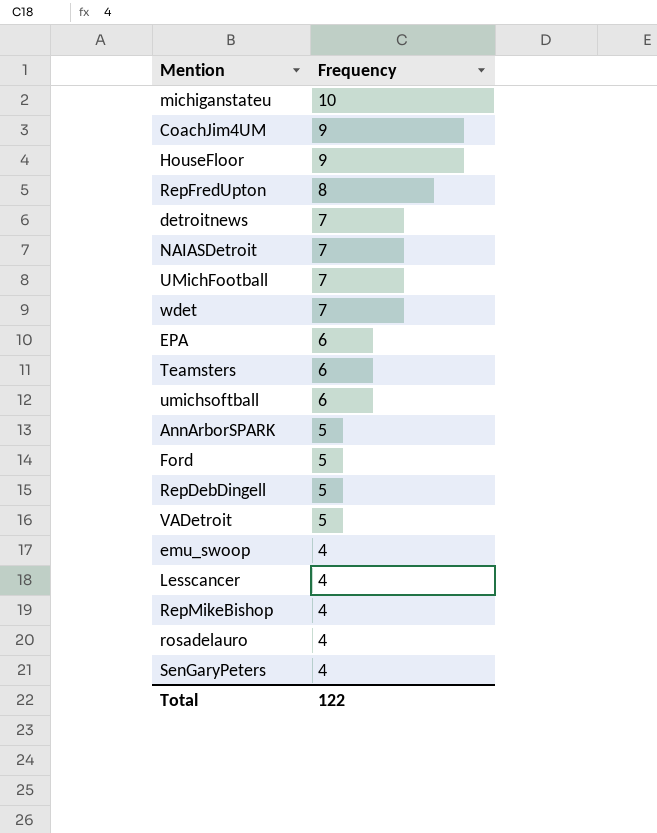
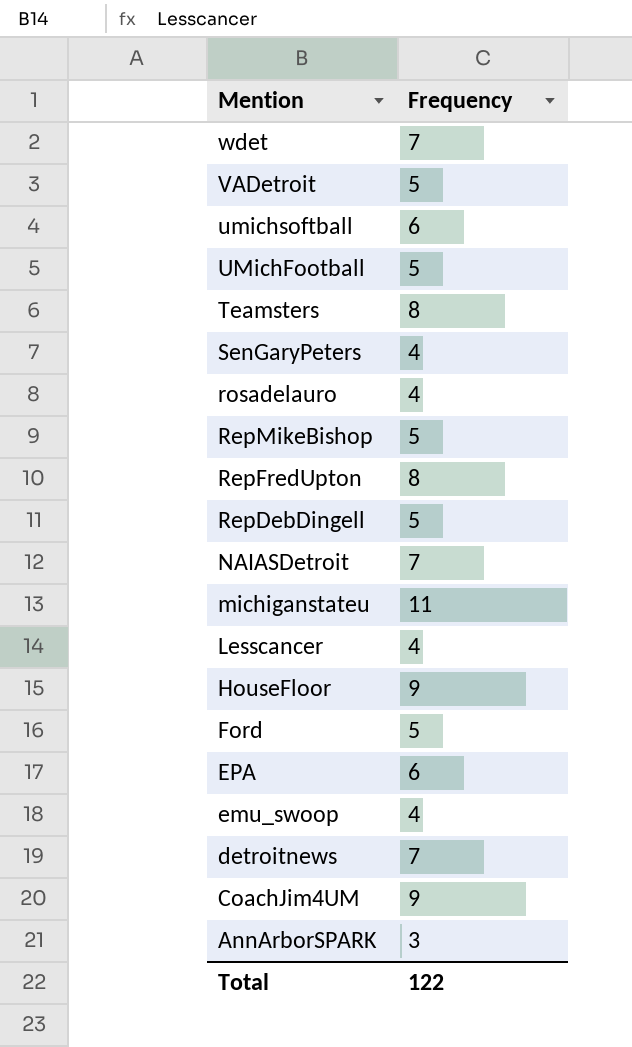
row order: Frequency descending -> Mention descending
UMichFootball | Frequency: 7 -> 5
Teamsters | Frequency: 6 -> 8
RepMikeBishop | Frequency: 4 -> 5
michiganstateu | Frequency: 10 -> 11
AnnArborSPARK | Frequency: 5 -> 3

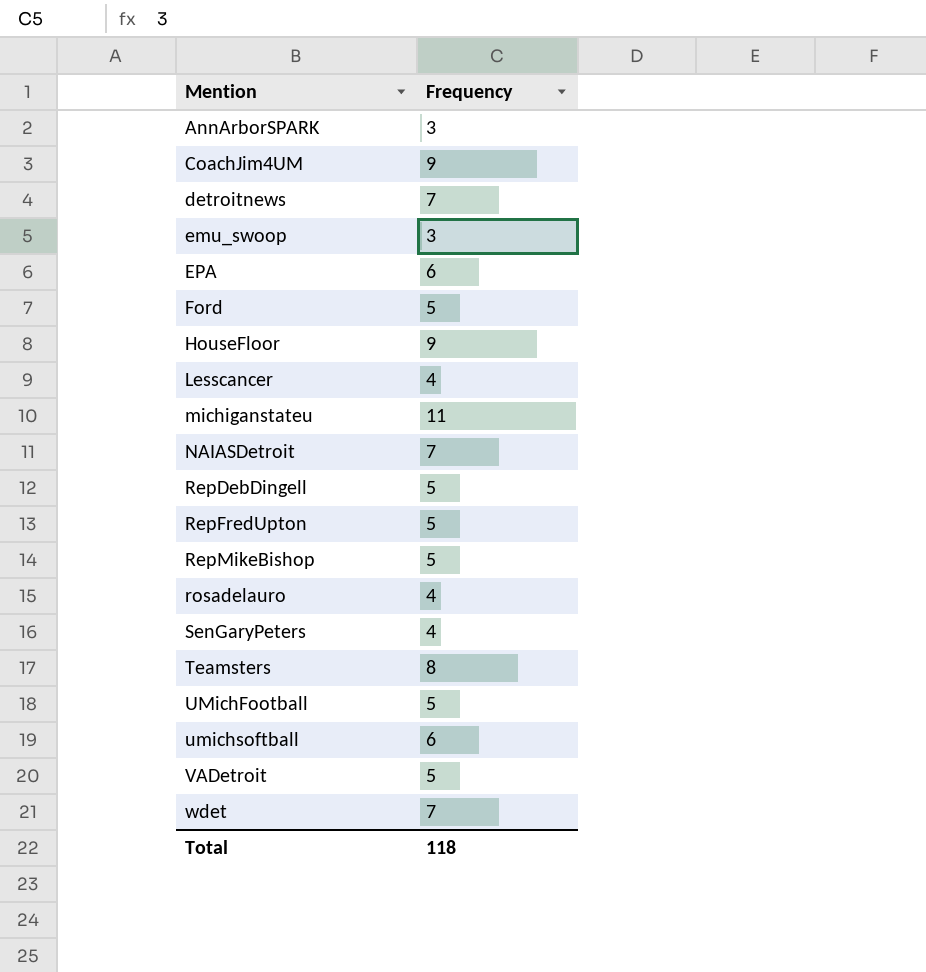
row order: Mention descending -> Mention ascending
emu_swoop | Frequency: 4 -> 3
RepFredUpton | Frequency: 8 -> 5
Total | Frequency: 122 -> 118

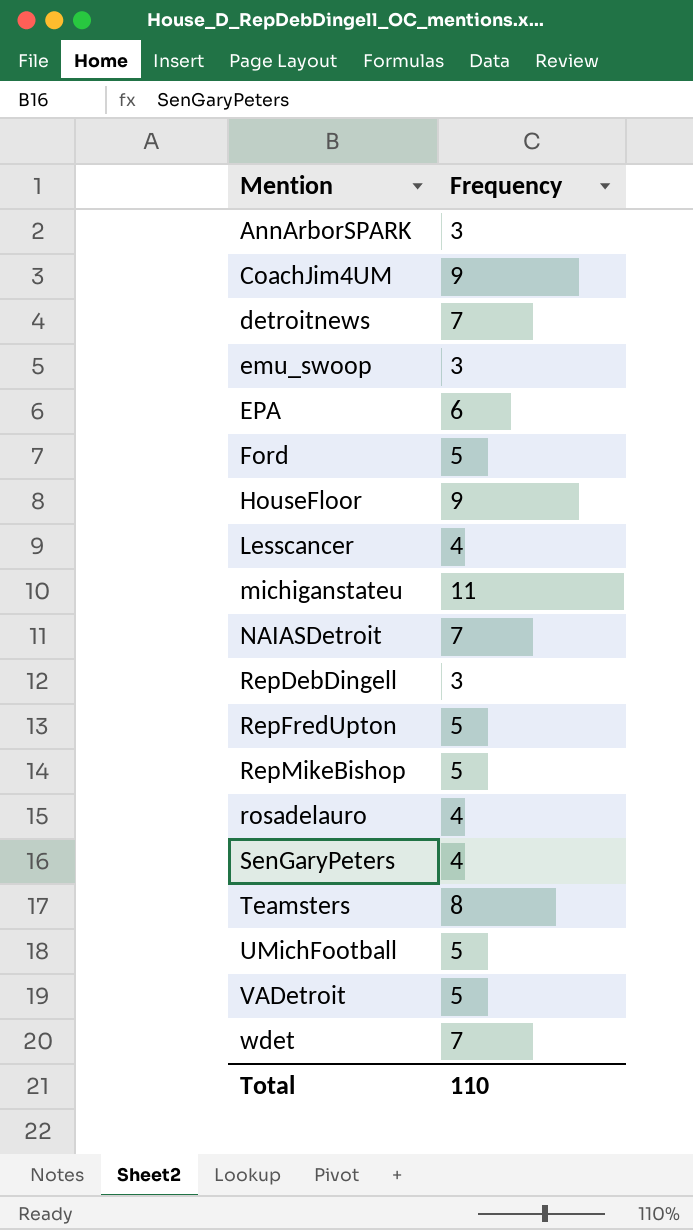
row umichsoftball: 6 -> none
RepDebDingell | Frequency: 5 -> 3
Total | Frequency: 118 -> 110

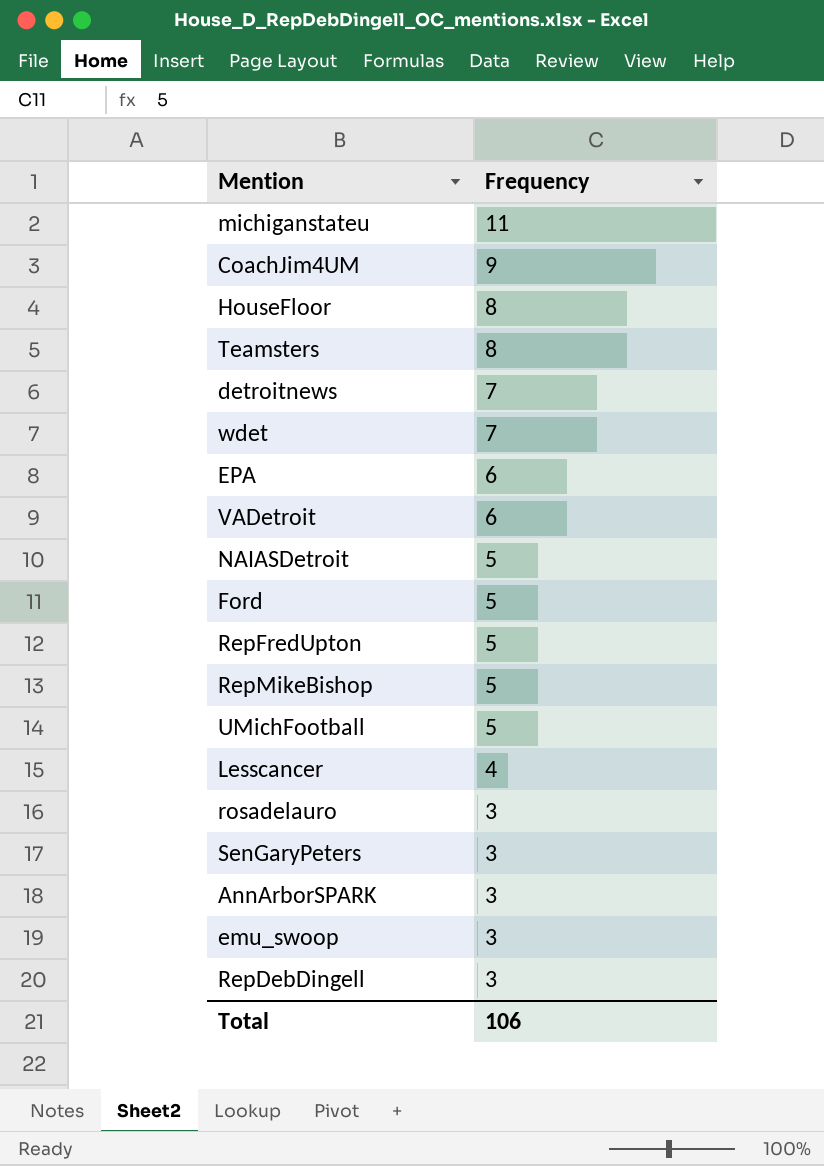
row order: Mention ascending -> Frequency descending
HouseFloor | Frequency: 9 -> 8
VADetroit | Frequency: 5 -> 6
NAIASDetroit | Frequency: 7 -> 5
rosadelauro | Frequency: 4 -> 3
SenGaryPeters | Frequency: 4 -> 3
Total | Frequency: 110 -> 106

